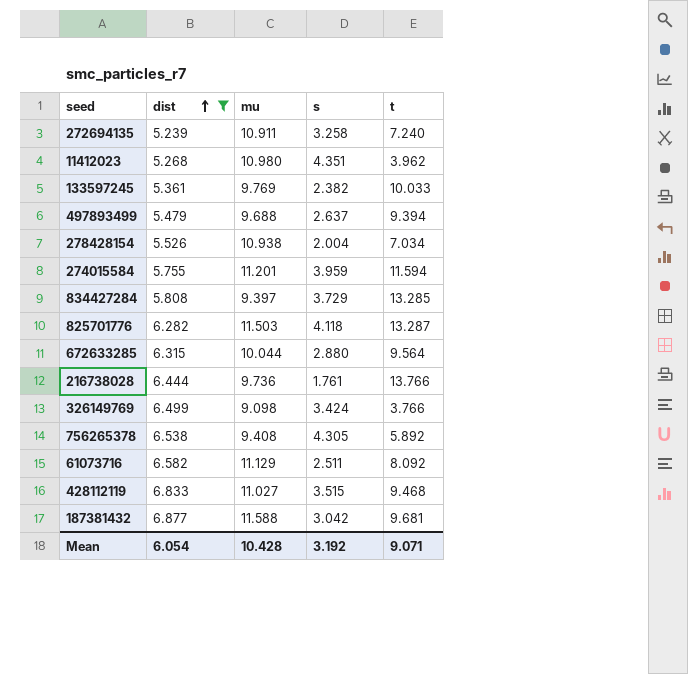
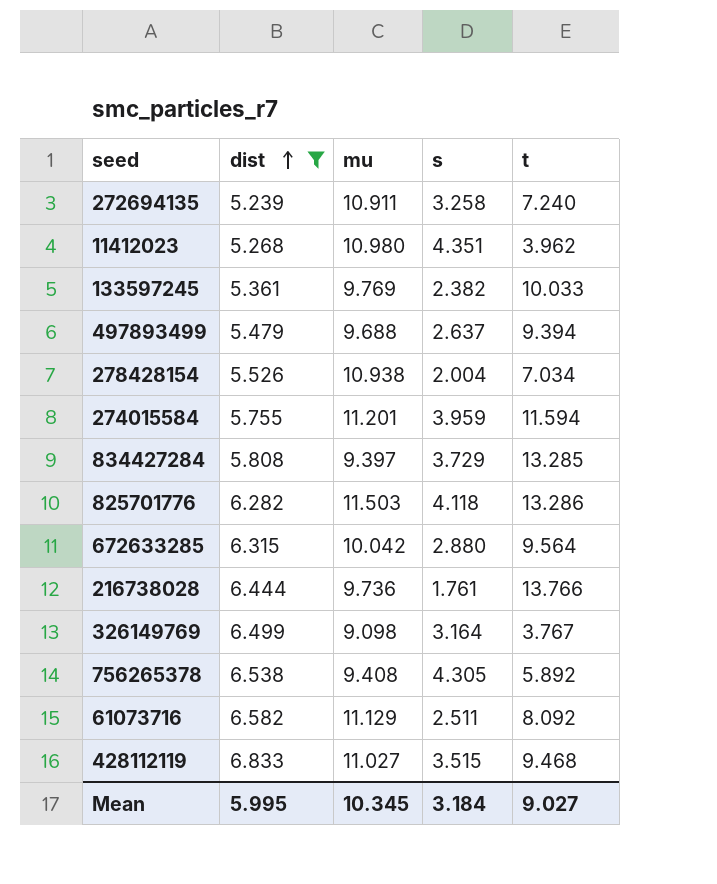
row 187381432: 6.877 | 11.588 | 3.042 | 9.681 -> none
825701776 | t: 13.287 -> 13.286
672633285 | mu: 10.044 -> 10.042
326149769 | s: 3.424 -> 3.164
326149769 | t: 3.766 -> 3.767
Mean | dist: 6.054 -> 5.995
Mean | mu: 10.428 -> 10.345
Mean | s: 3.192 -> 3.184
Mean | t: 9.071 -> 9.027

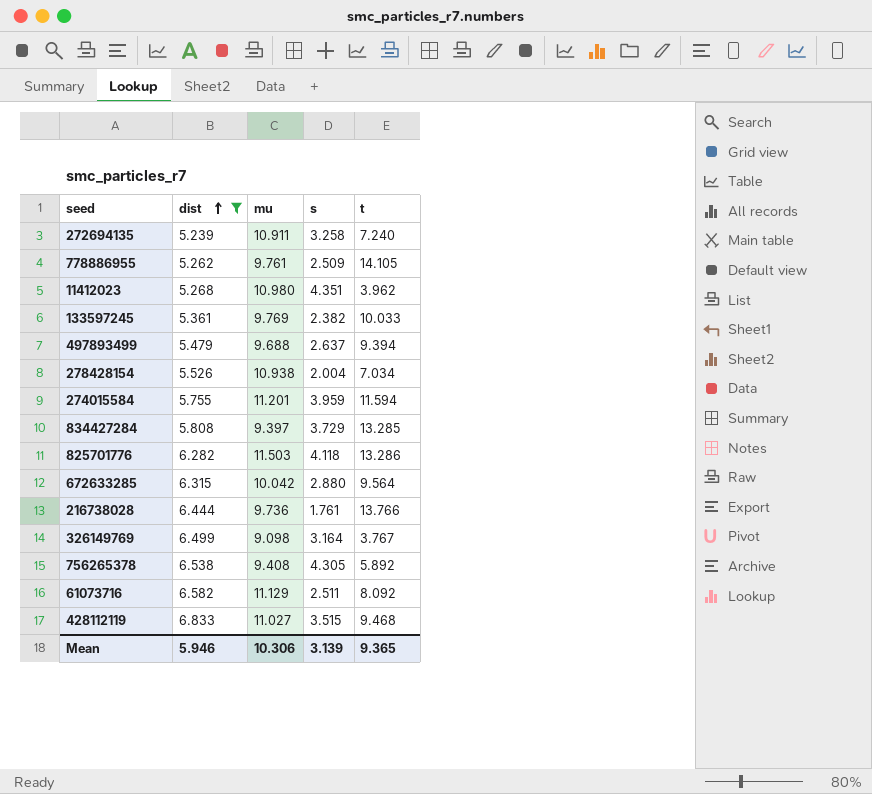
row 778886955: none -> 5.262 | 9.761 | 2.509 | 14.105
Mean | dist: 5.995 -> 5.946
Mean | mu: 10.345 -> 10.306
Mean | s: 3.184 -> 3.139
Mean | t: 9.027 -> 9.365

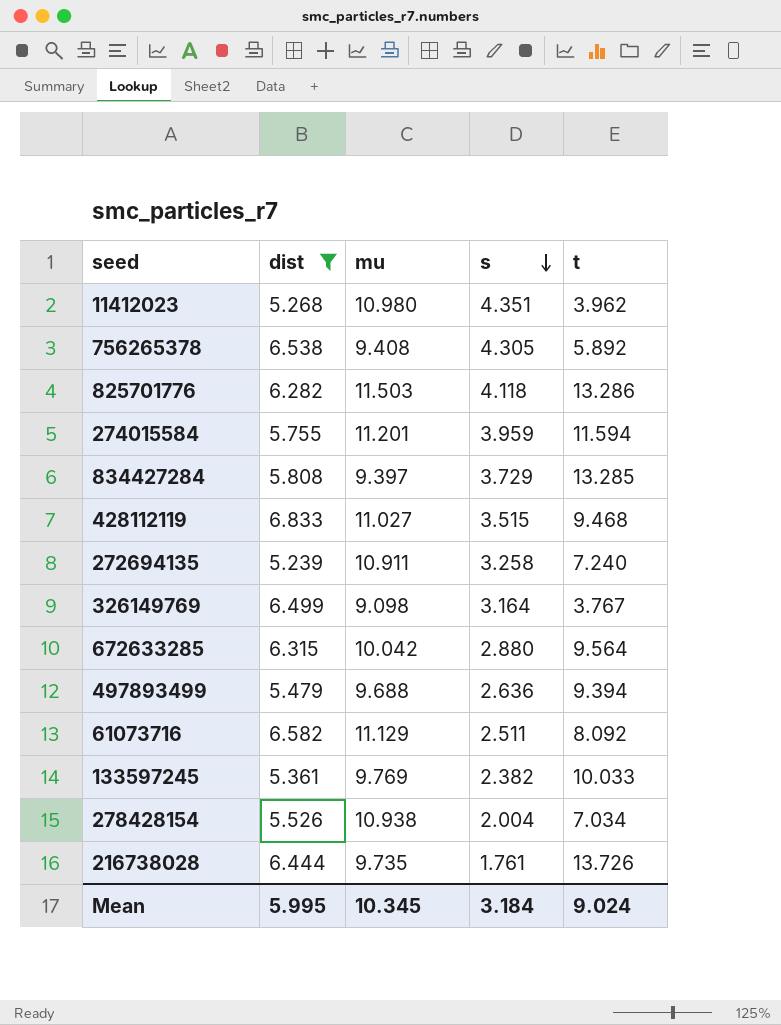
row order: dist ascending -> s descending
row 778886955: 5.262 | 9.761 | 2.509 | 14.105 -> none
497893499 | s: 2.637 -> 2.636
216738028 | mu: 9.736 -> 9.735
216738028 | t: 13.766 -> 13.726
Mean | dist: 5.946 -> 5.995
Mean | mu: 10.306 -> 10.345
Mean | s: 3.139 -> 3.184
Mean | t: 9.365 -> 9.024

